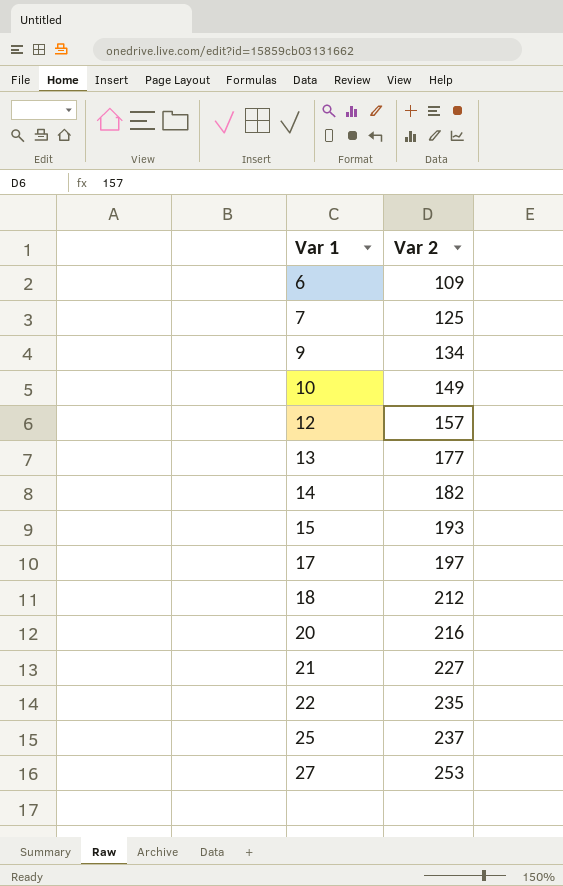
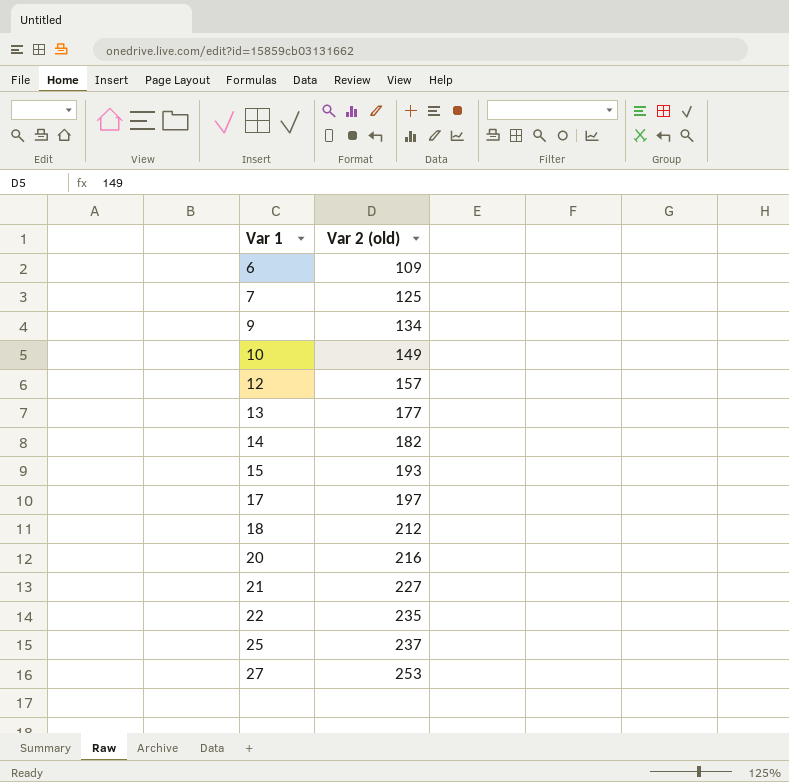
column name: Var 2 -> Var 2 (old)

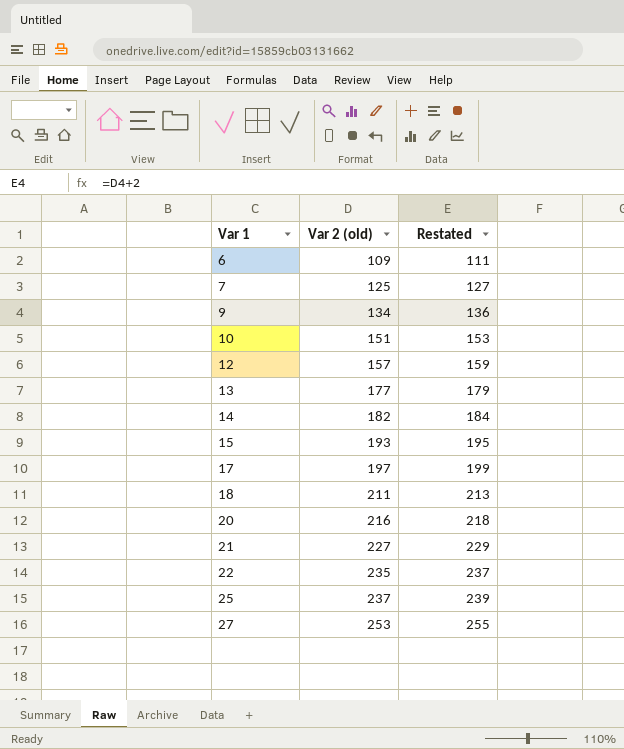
column Restated | formula: none -> [Var 2 (old)] + 2
10 | Var 2 (old): 149 -> 151
18 | Var 2 (old): 212 -> 211

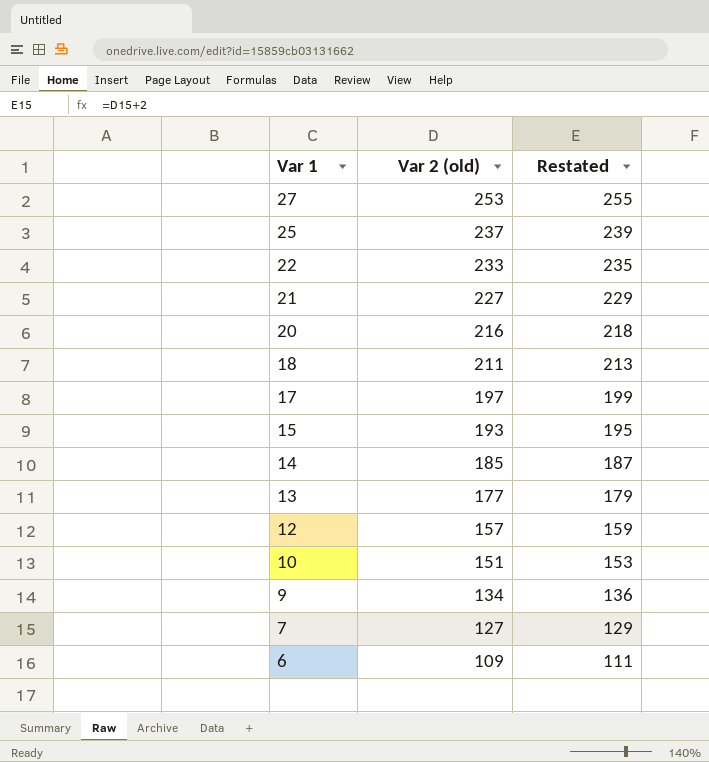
row order: Var 1 ascending -> Var 1 descending
22 | Var 2 (old): 235 -> 233
22 | Restated: 237 -> 235
14 | Var 2 (old): 182 -> 185
14 | Restated: 184 -> 187
7 | Var 2 (old): 125 -> 127
7 | Restated: 127 -> 129

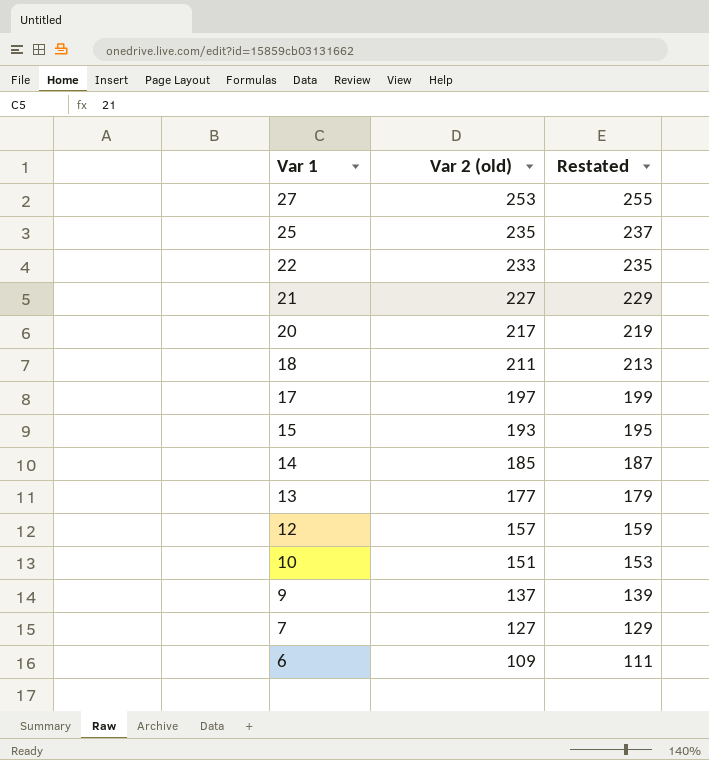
25 | Var 2 (old): 237 -> 235
25 | Restated: 239 -> 237
20 | Var 2 (old): 216 -> 217
20 | Restated: 218 -> 219
9 | Var 2 (old): 134 -> 137
9 | Restated: 136 -> 139

